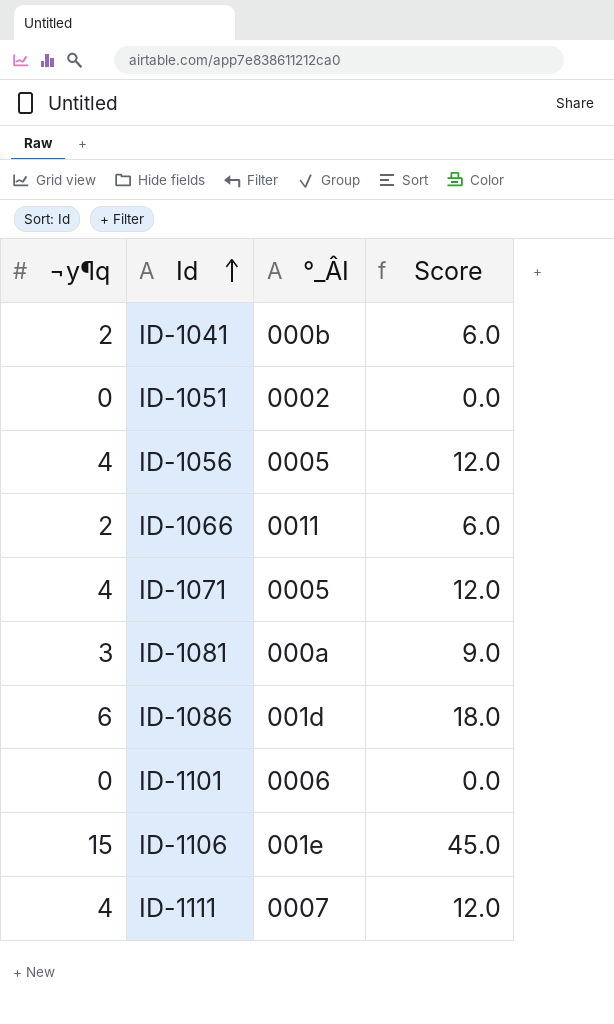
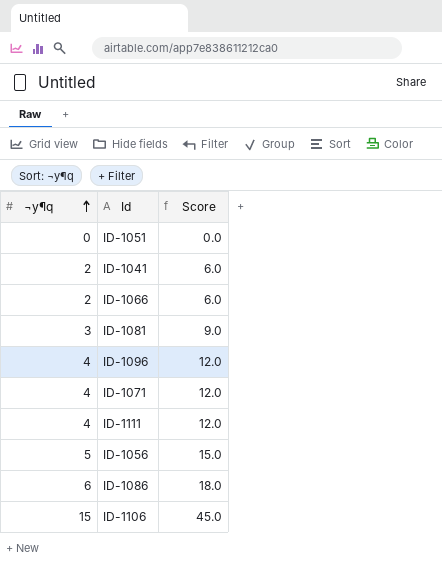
row order: Id ascending -> ¬y¶q ascending
column °_ÂI | position: 3 -> none
row ID-1101: 0 | 0006 | 0.0 -> none
row ID-1096: none -> 4 | 12.0
ID-1056 | ¬y¶q: 4 -> 5
ID-1056 | Score: 12.0 -> 15.0

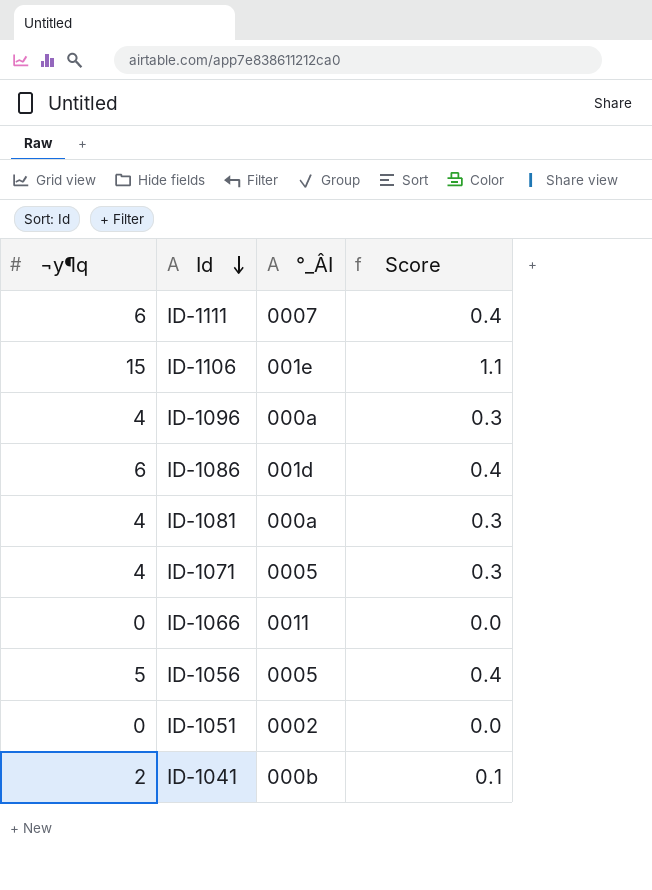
row order: ¬y¶q ascending -> Id descending
column °_ÂI | position: none -> 3
column Score | formula: [¬y¶q] * 3 -> [¬y¶q] * 0.07
ID-1111 | ¬y¶q: 4 -> 6
ID-1081 | ¬y¶q: 3 -> 4
ID-1066 | ¬y¶q: 2 -> 0

